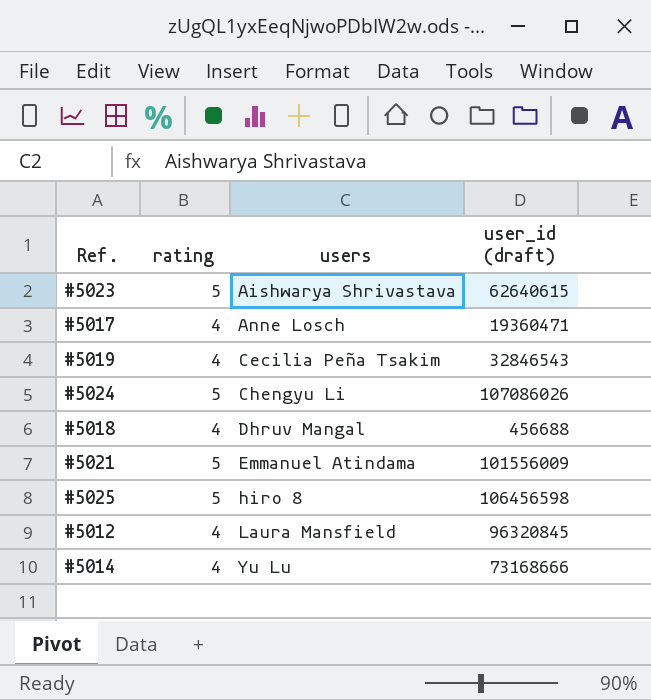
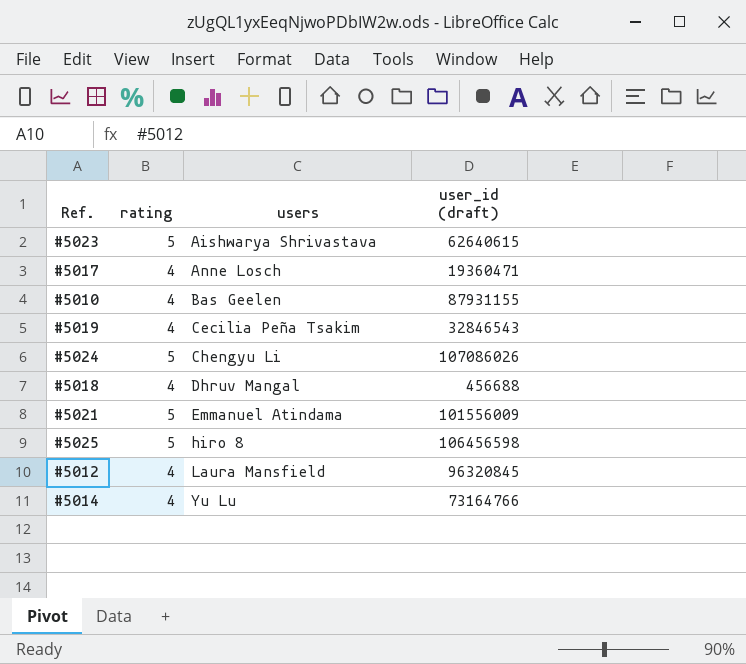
row #5010: none -> 4 | Bas Geelen | 87931155
#5014 | user_id (draft): 73168666 -> 73164766

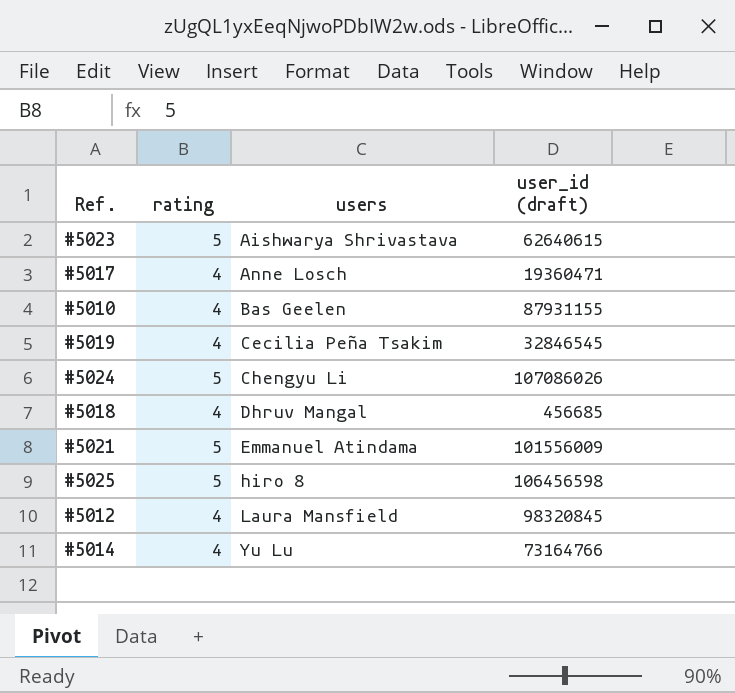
#5019 | user_id (draft): 32846543 -> 32846545
#5018 | user_id (draft): 456688 -> 456685
#5012 | user_id (draft): 96320845 -> 98320845

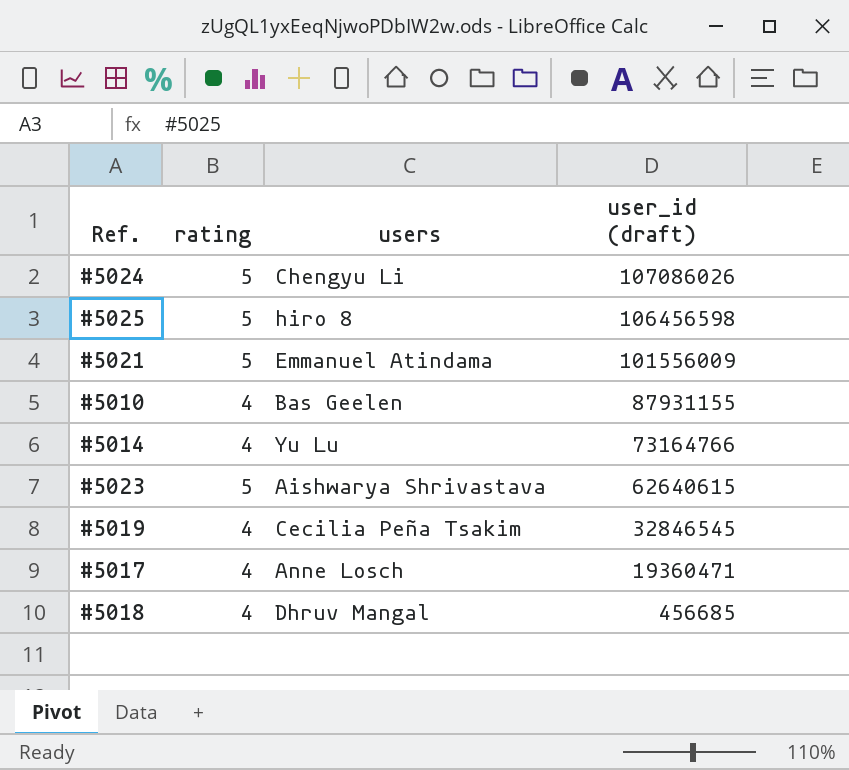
row order: users ascending -> user_id (draft) descending
row #5012: 4 | Laura Mansfield | 98320845 -> none

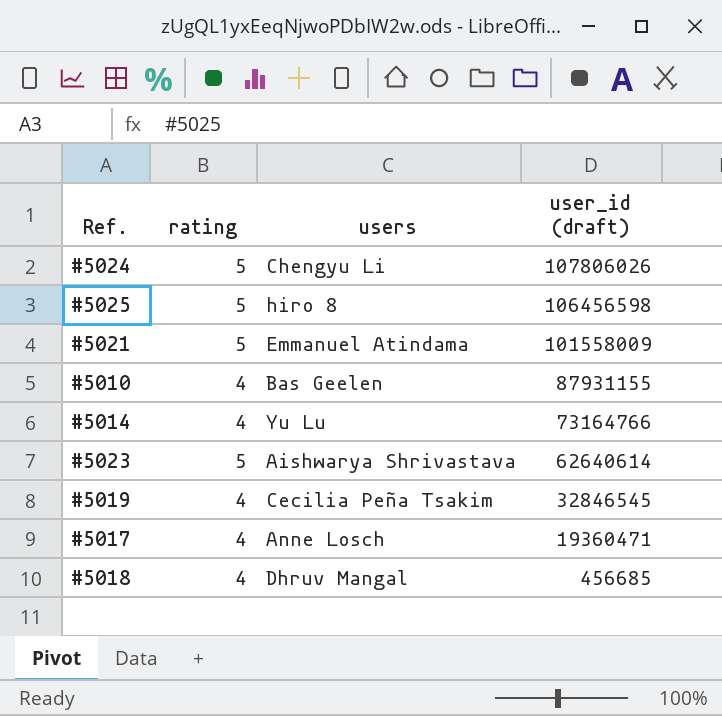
#5024 | user_id (draft): 107086026 -> 107806026
#5021 | user_id (draft): 101556009 -> 101558009
#5023 | user_id (draft): 62640615 -> 62640614

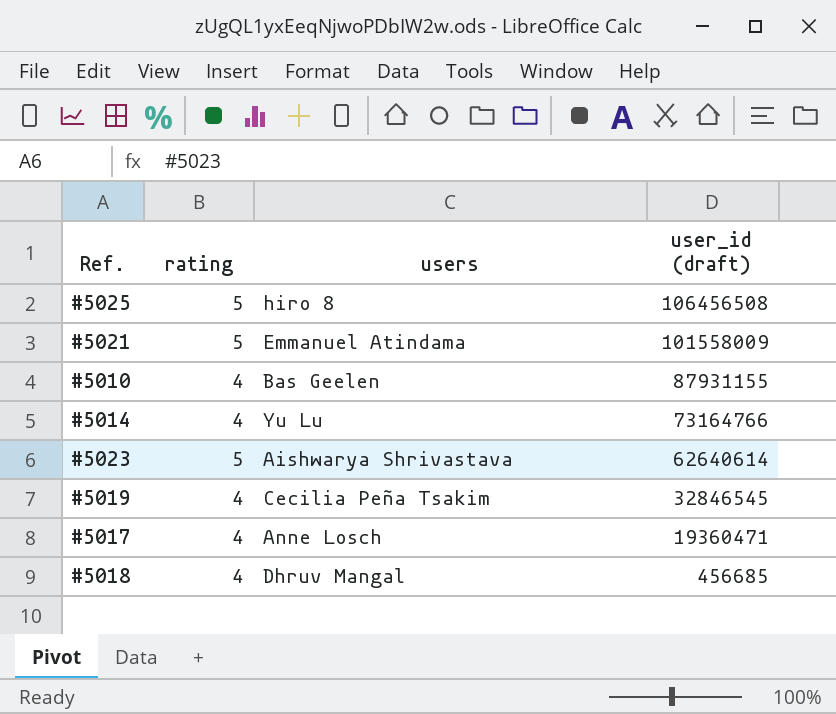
row #5024: 5 | Chengyu Li | 107806026 -> none
#5025 | user_id (draft): 106456598 -> 106456508

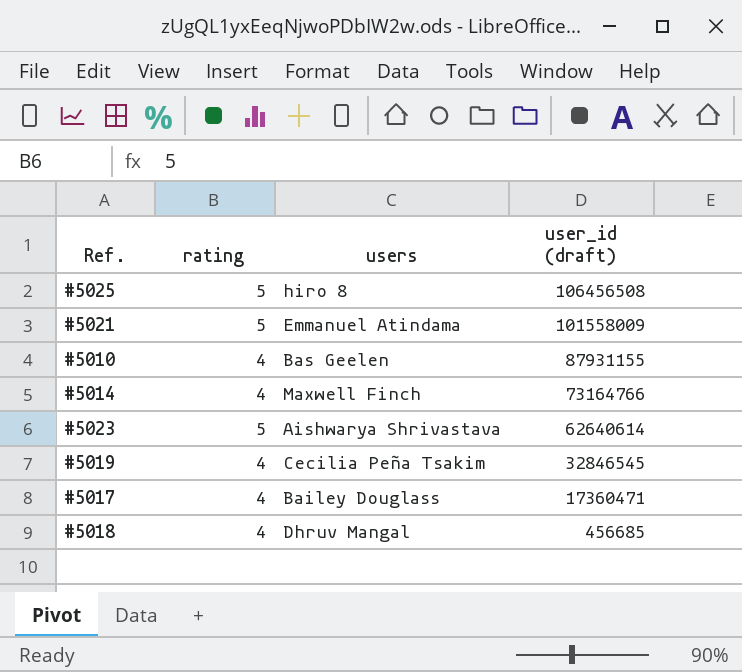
#5014 | users: Yu Lu -> Maxwell Finch
#5017 | users: Anne Losch -> Bailey Douglass
#5017 | user_id (draft): 19360471 -> 17360471

